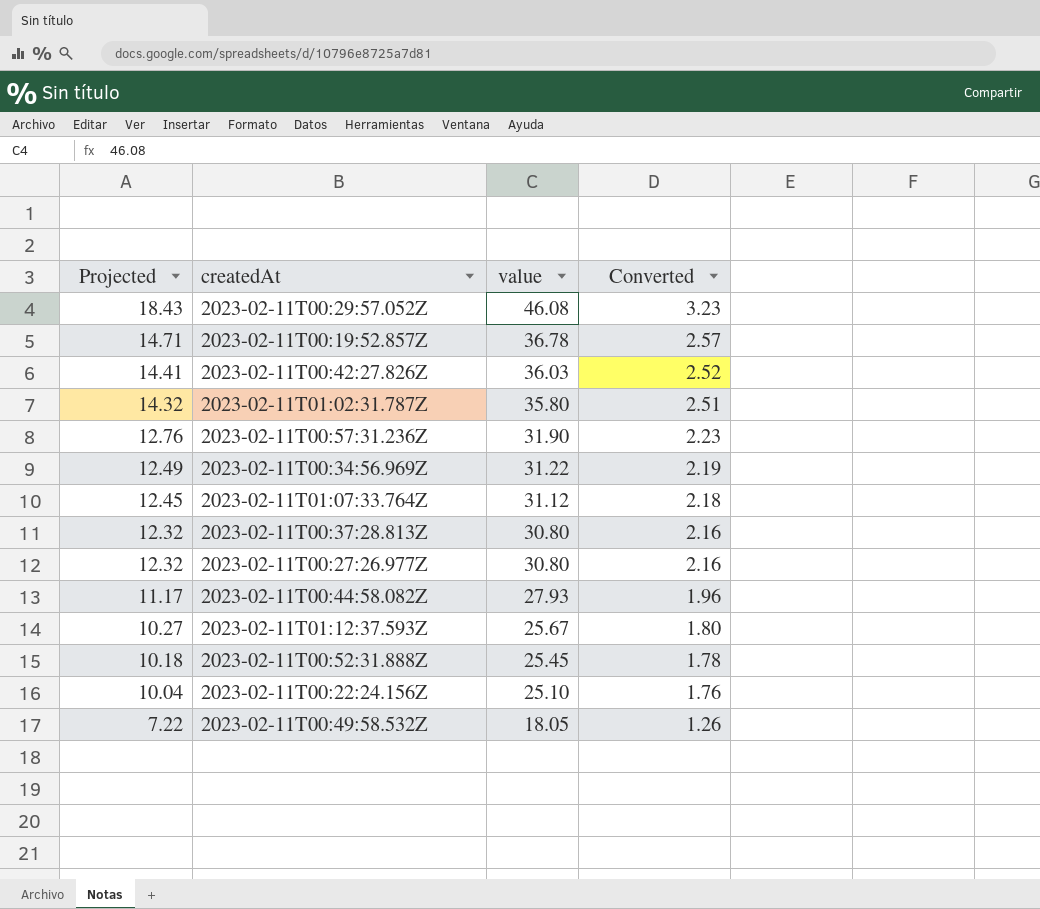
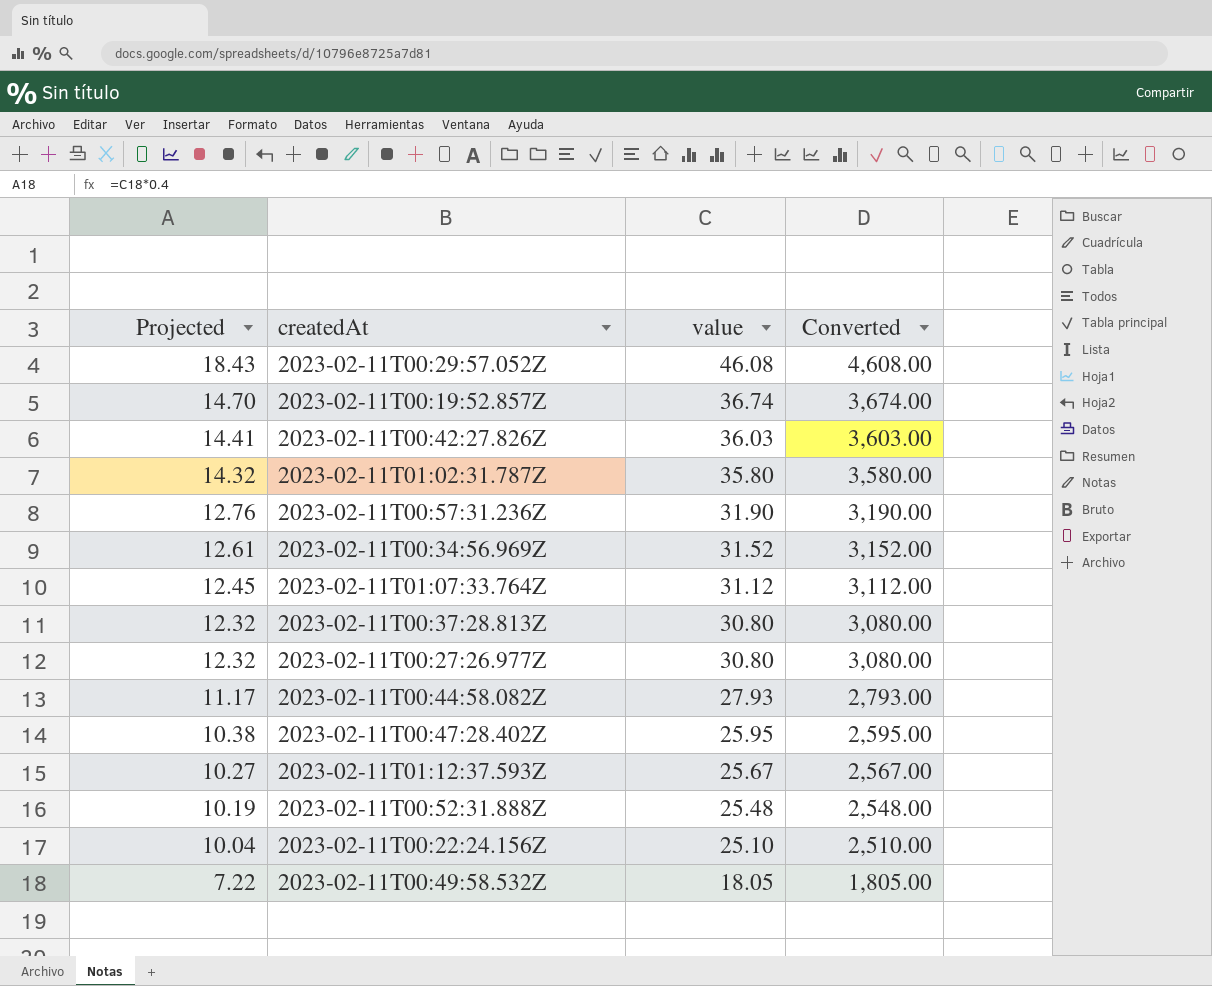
column Converted | formula: [value] * 0.07 -> [value] * 100
2023-02-11T00:19:52.857Z | Projected: 14.71 -> 14.70
2023-02-11T00:19:52.857Z | value: 36.78 -> 36.74
2023-02-11T00:34:56.969Z | Projected: 12.49 -> 12.61
2023-02-11T00:34:56.969Z | value: 31.22 -> 31.52
row 2023-02-11T00:47:28.402Z: none -> 10.38 | 25.95 | 2,595.00
2023-02-11T00:52:31.888Z | Projected: 10.18 -> 10.19
2023-02-11T00:52:31.888Z | value: 25.45 -> 25.48

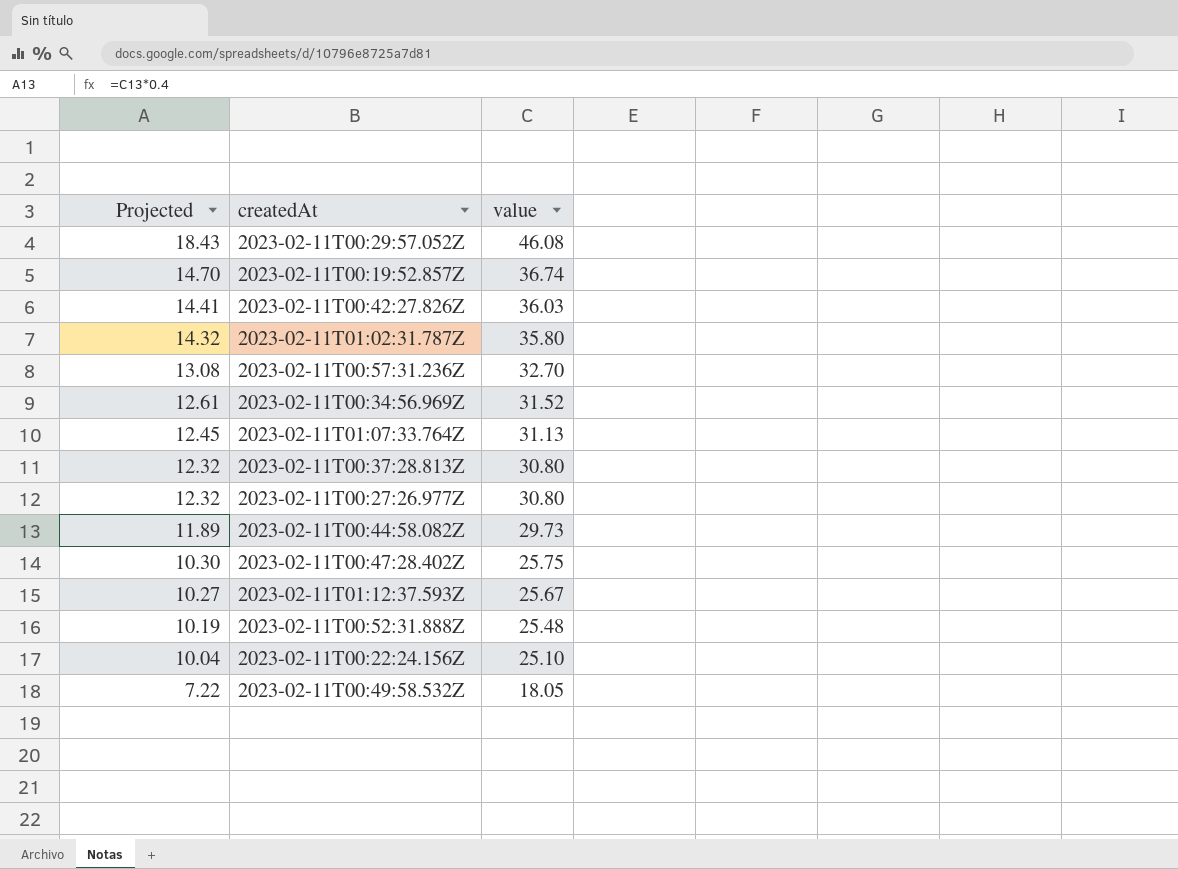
column Converted | formula: [value] * 100 -> none
2023-02-11T00:57:31.236Z | Projected: 12.76 -> 13.08
2023-02-11T00:57:31.236Z | value: 31.90 -> 32.70
2023-02-11T01:07:33.764Z | value: 31.12 -> 31.13
2023-02-11T00:44:58.082Z | Projected: 11.17 -> 11.89
2023-02-11T00:44:58.082Z | value: 27.93 -> 29.73
2023-02-11T00:47:28.402Z | Projected: 10.38 -> 10.30
2023-02-11T00:47:28.402Z | value: 25.95 -> 25.75

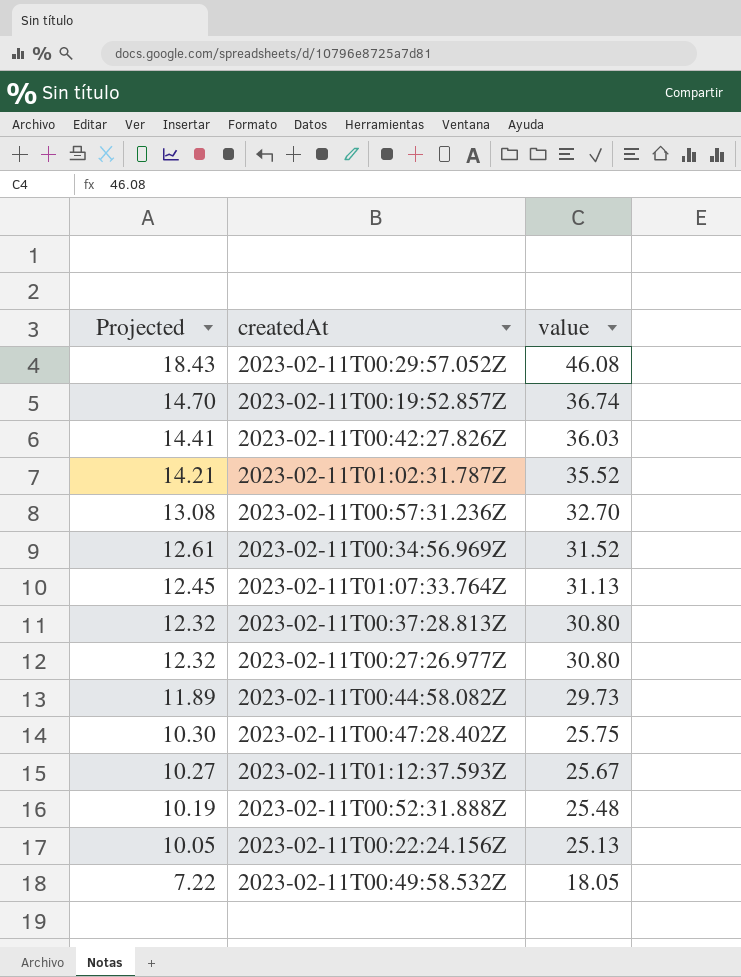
2023-02-11T01:02:31.787Z | Projected: 14.32 -> 14.21
2023-02-11T01:02:31.787Z | value: 35.80 -> 35.52
2023-02-11T00:22:24.156Z | Projected: 10.04 -> 10.05
2023-02-11T00:22:24.156Z | value: 25.10 -> 25.13

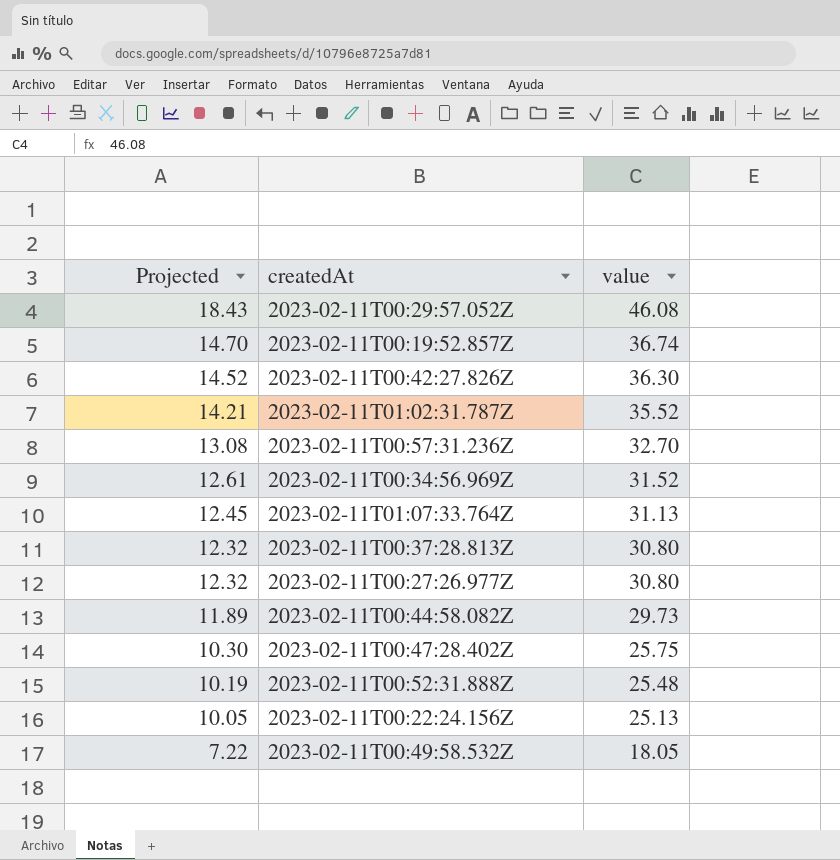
row 2023-02-11T01:12:37.593Z: 10.27 | 25.67 -> none
2023-02-11T00:42:27.826Z | Projected: 14.41 -> 14.52
2023-02-11T00:42:27.826Z | value: 36.03 -> 36.30

